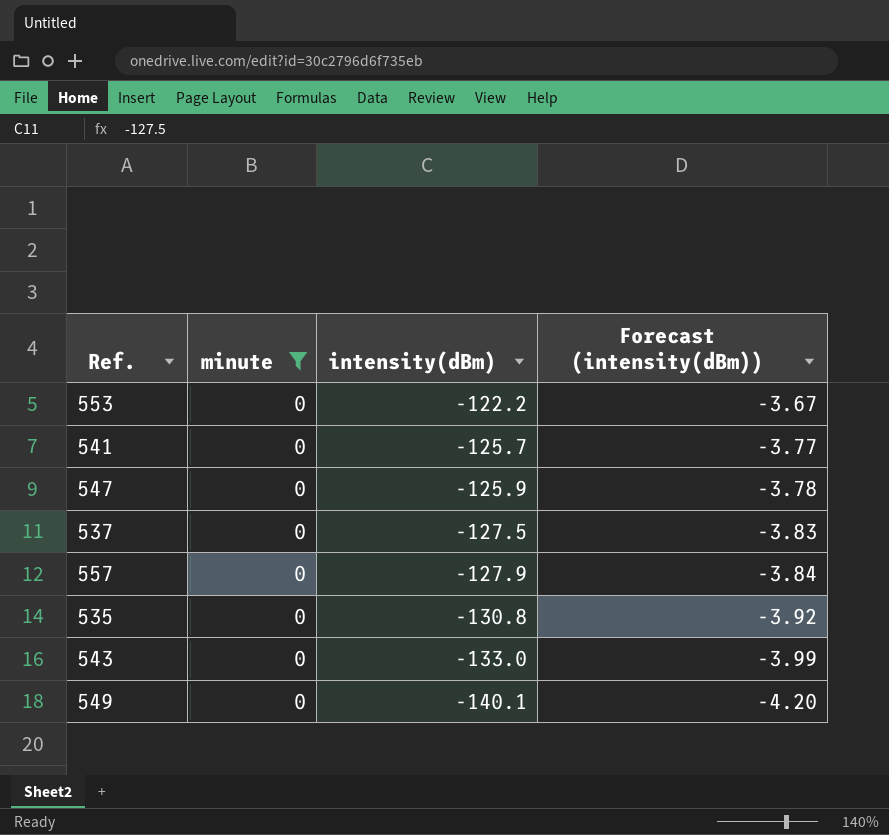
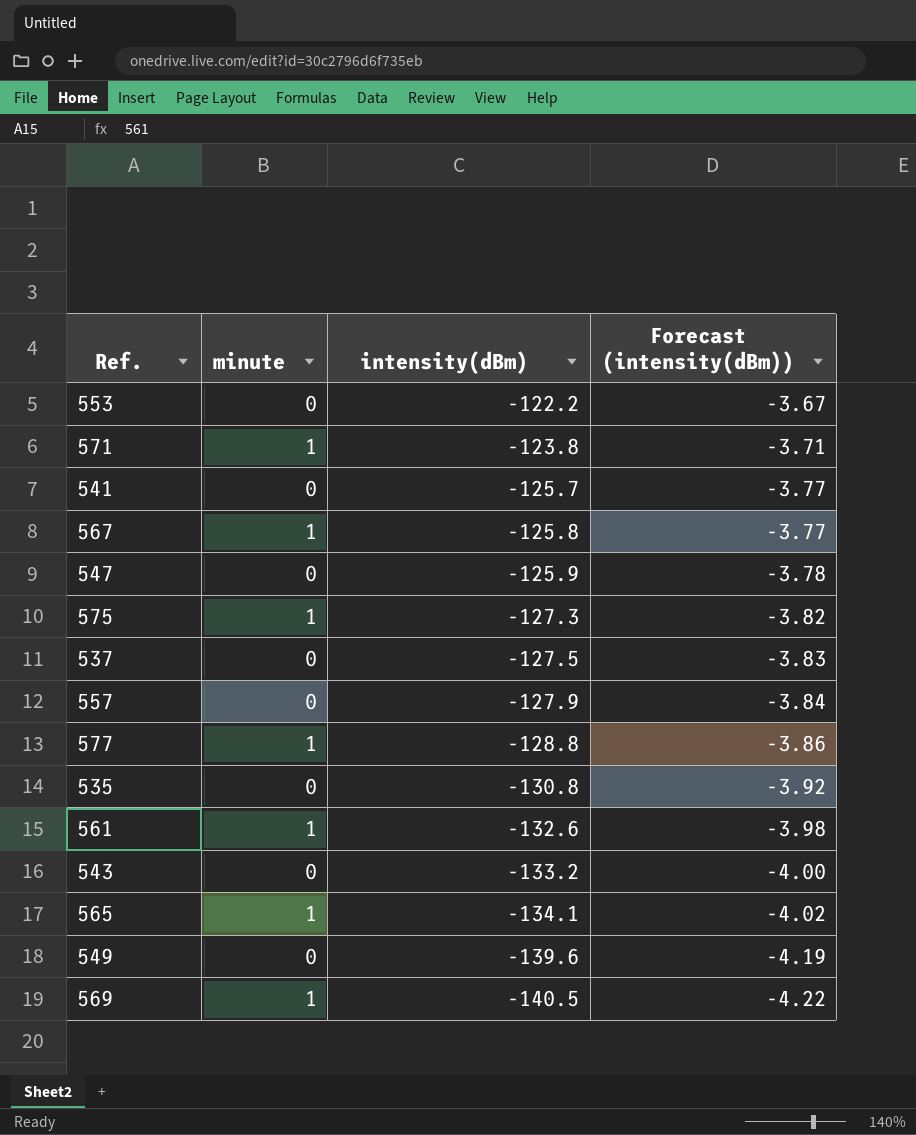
filter: minute = 0 -> none
543 | intensity(dBm): -133.0 -> -133.2
543 | Forecast (intensity(dBm)): -3.99 -> -4.00
549 | intensity(dBm): -140.1 -> -139.6
549 | Forecast (intensity(dBm)): -4.20 -> -4.19

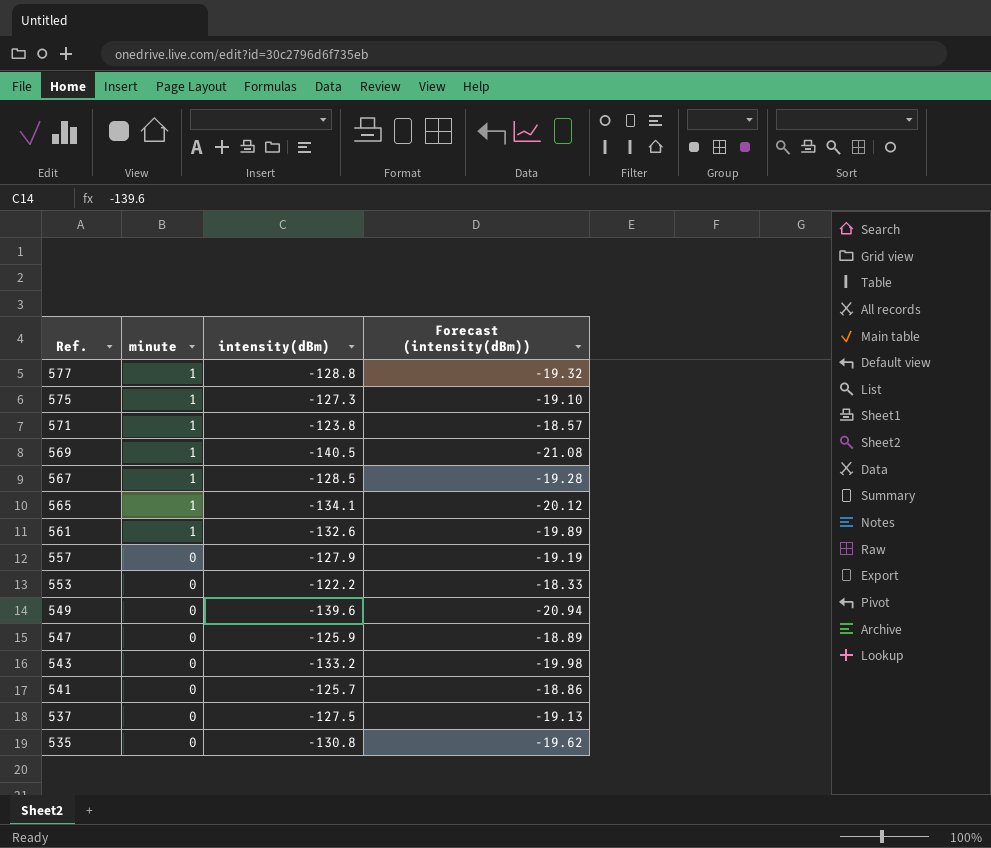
row order: intensity(dBm) descending -> Ref. descending
column Forecast (intensity(dBm)) | formula: [intensity(dBm)] * 0.03 -> [intensity(dBm)] * 0.15
567 | intensity(dBm): -125.8 -> -128.5

